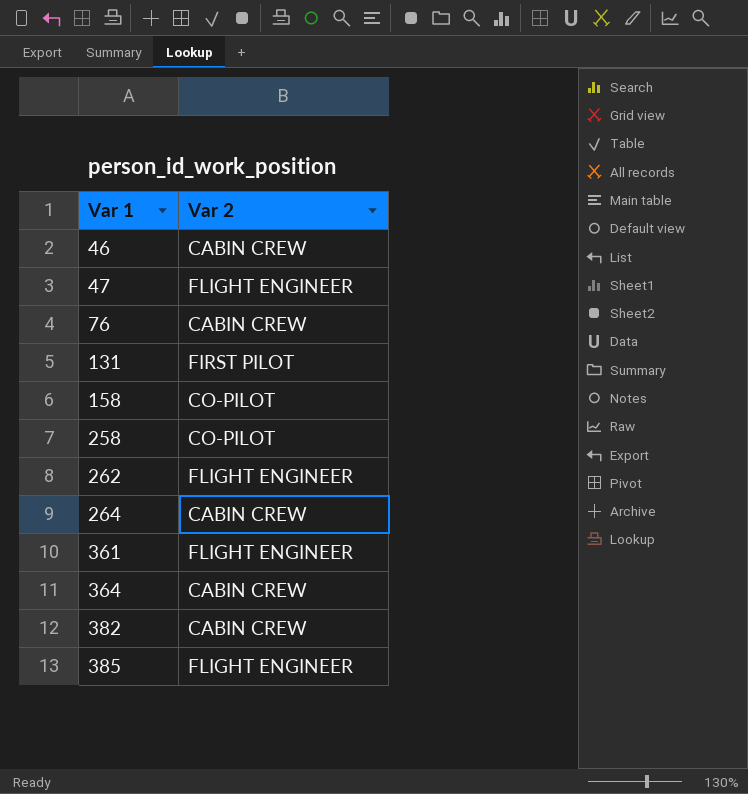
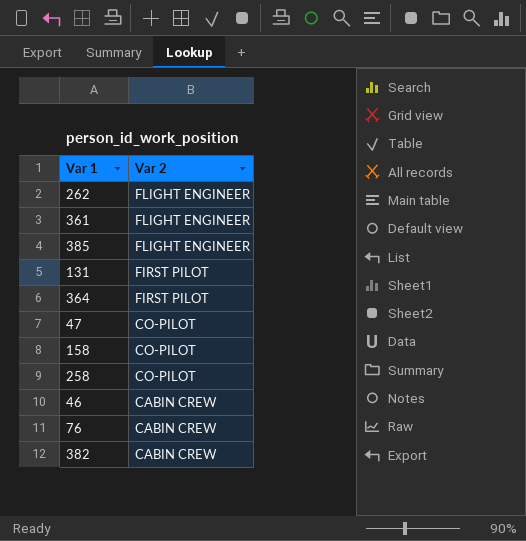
row order: Var 1 ascending -> Var 2 descending
row 264: CABIN CREW -> none
364 | Var 2: CABIN CREW -> FIRST PILOT
47 | Var 2: FLIGHT ENGINEER -> CO-PILOT

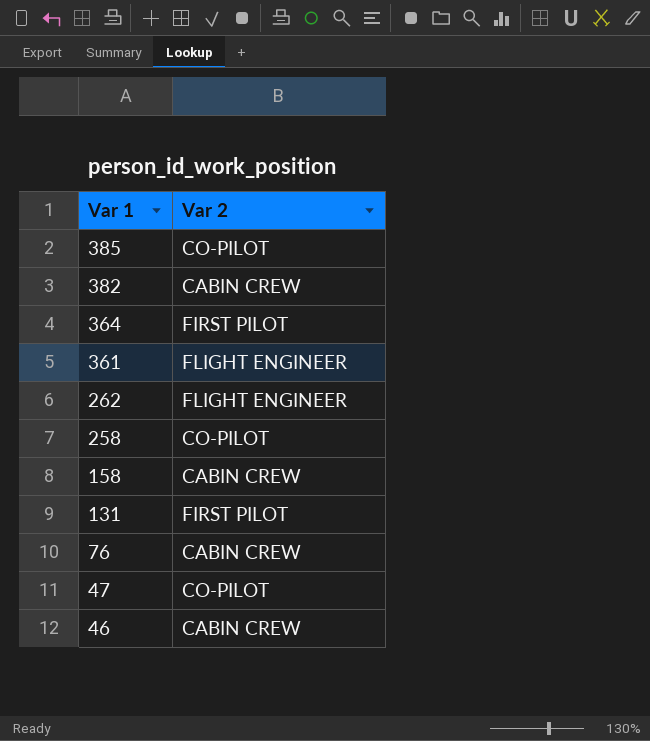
row order: Var 2 descending -> Var 1 descending
385 | Var 2: FLIGHT ENGINEER -> CO-PILOT
158 | Var 2: CO-PILOT -> CABIN CREW

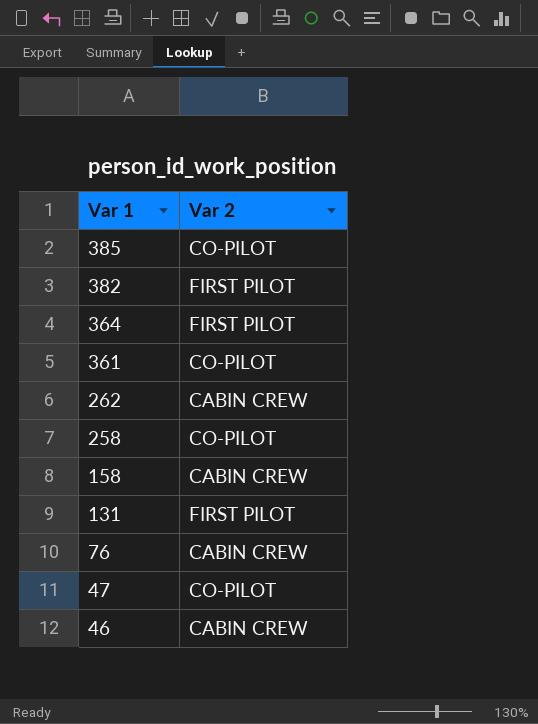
382 | Var 2: CABIN CREW -> FIRST PILOT
361 | Var 2: FLIGHT ENGINEER -> CO-PILOT
262 | Var 2: FLIGHT ENGINEER -> CABIN CREW

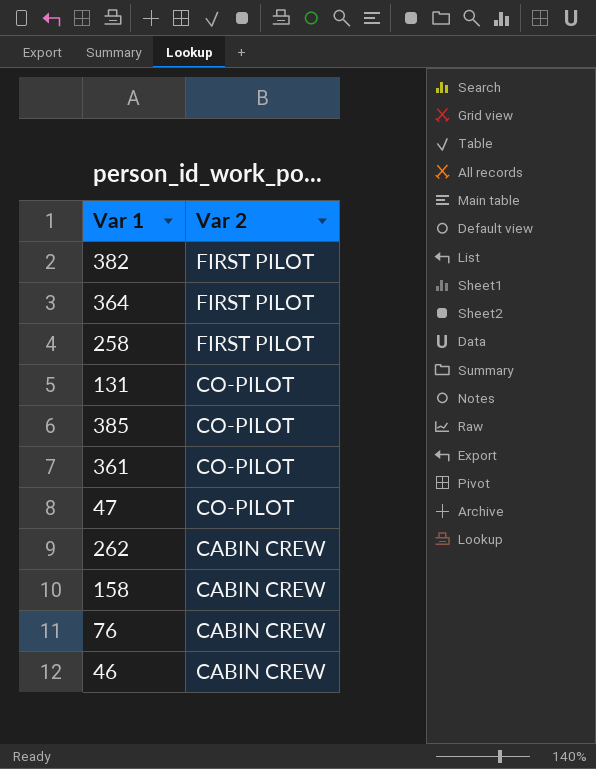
row order: Var 1 descending -> Var 2 descending
258 | Var 2: CO-PILOT -> FIRST PILOT
131 | Var 2: FIRST PILOT -> CO-PILOT

